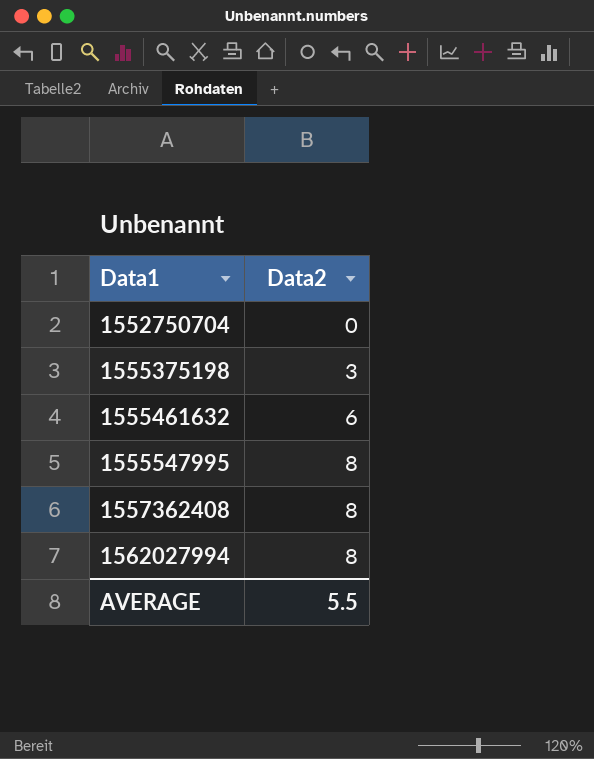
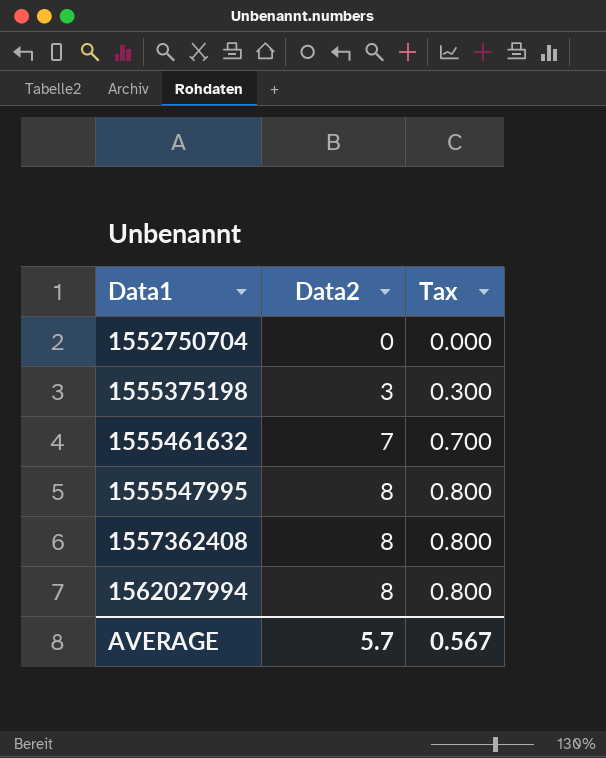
column Tax | formula: none -> [Data2] * 0.1
1555461632 | Data2: 6 -> 7
AVERAGE | Data2: 5.5 -> 5.7

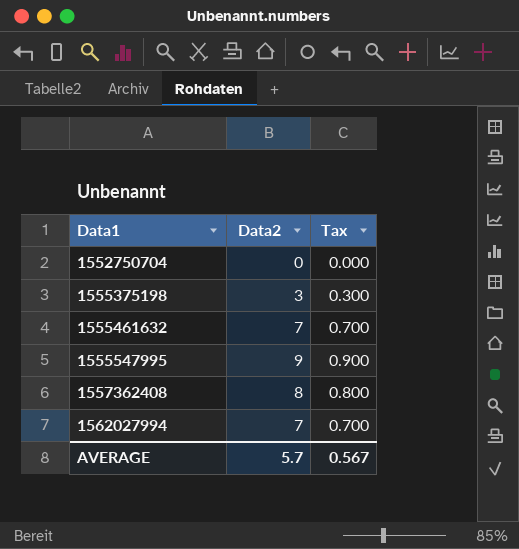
1555547995 | Data2: 8 -> 9
1555547995 | Tax: 0.800 -> 0.900
1562027994 | Data2: 8 -> 7
1562027994 | Tax: 0.800 -> 0.700

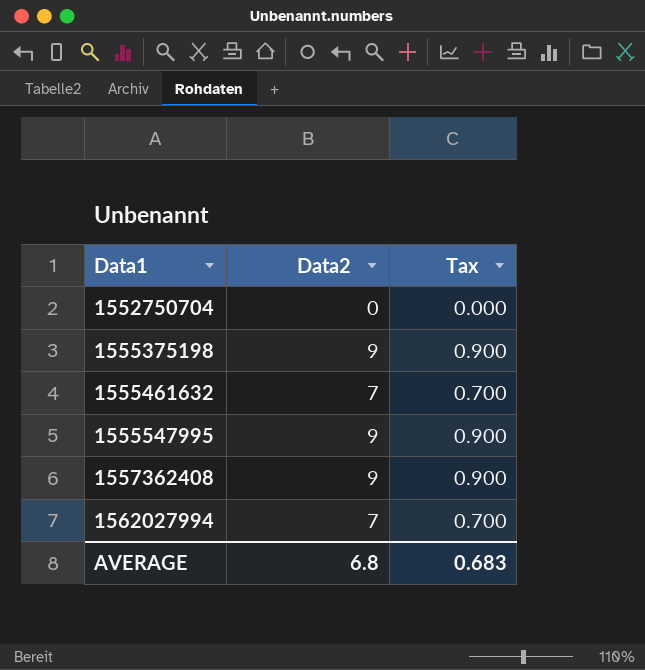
1555375198 | Data2: 3 -> 9
1555375198 | Tax: 0.300 -> 0.900
1557362408 | Data2: 8 -> 9
1557362408 | Tax: 0.800 -> 0.900
AVERAGE | Data2: 5.7 -> 6.8
AVERAGE | Tax: 0.567 -> 0.683

